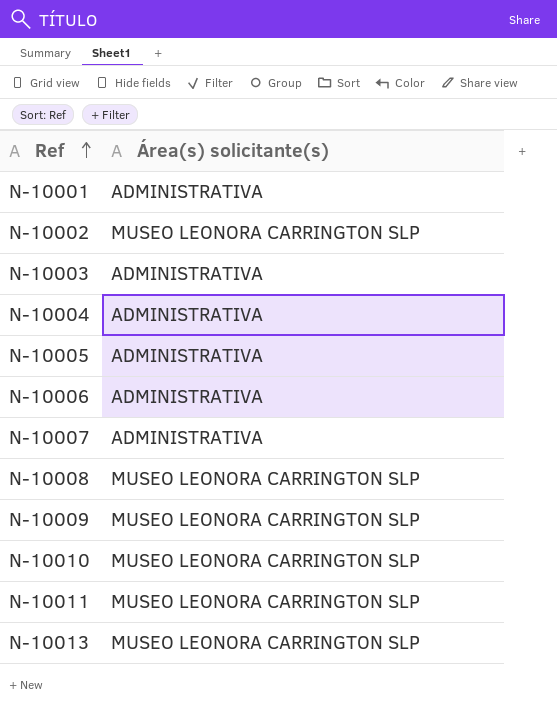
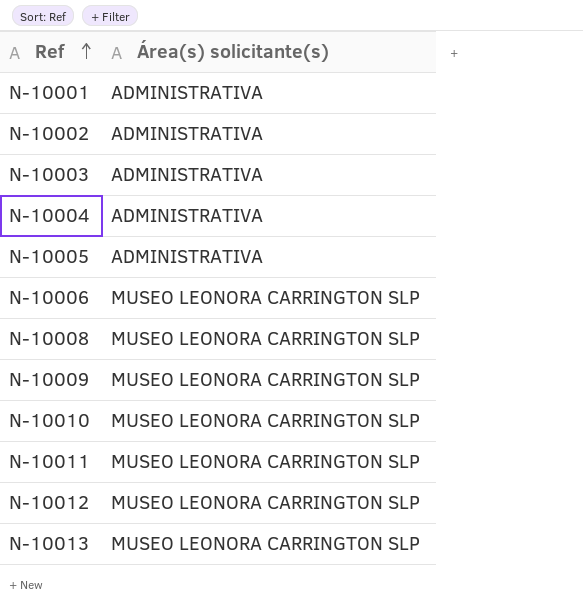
row N-10007: ADMINISTRATIVA -> none
N-10002 | Área(s) solicitante(s): MUSEO LEONORA CARRINGTON SLP -> ADMINISTRATIVA
N-10006 | Área(s) solicitante(s): ADMINISTRATIVA -> MUSEO LEONORA CARRINGTON SLP
row N-10012: none -> MUSEO LEONORA CARRINGTON SLP

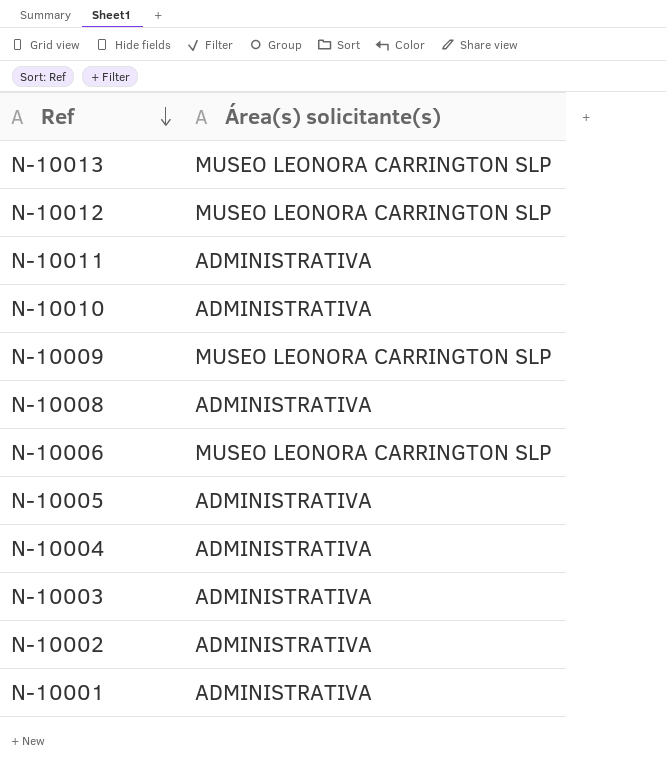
row order: Ref ascending -> Ref descending
N-10011 | Área(s) solicitante(s): MUSEO LEONORA CARRINGTON SLP -> ADMINISTRATIVA
N-10010 | Área(s) solicitante(s): MUSEO LEONORA CARRINGTON SLP -> ADMINISTRATIVA
N-10008 | Área(s) solicitante(s): MUSEO LEONORA CARRINGTON SLP -> ADMINISTRATIVA

